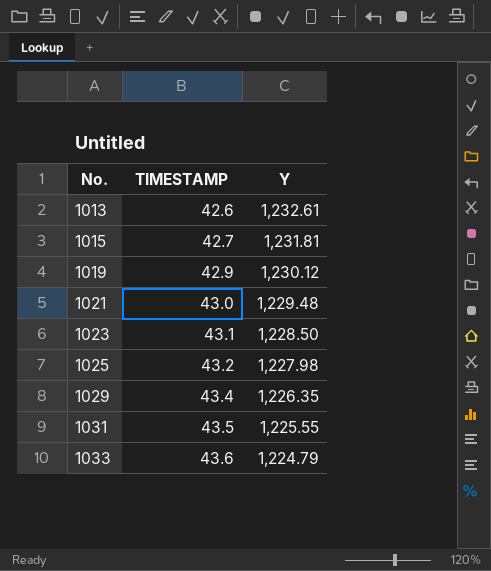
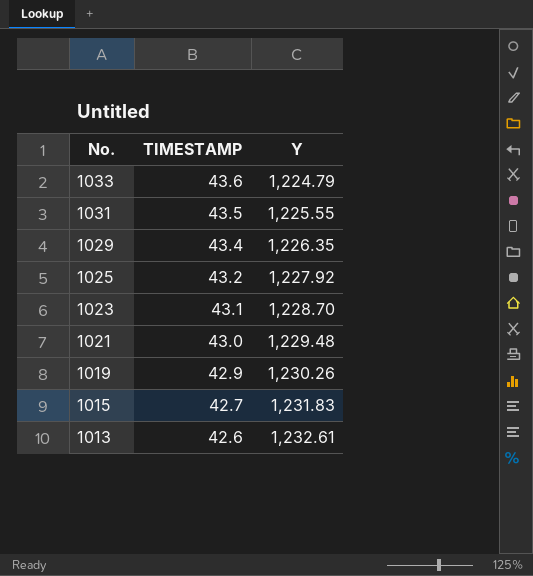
row order: No. ascending -> No. descending
1025 | Y: 1,227.98 -> 1,227.92
1023 | Y: 1,228.50 -> 1,228.70
1019 | Y: 1,230.12 -> 1,230.26
1015 | Y: 1,231.81 -> 1,231.83

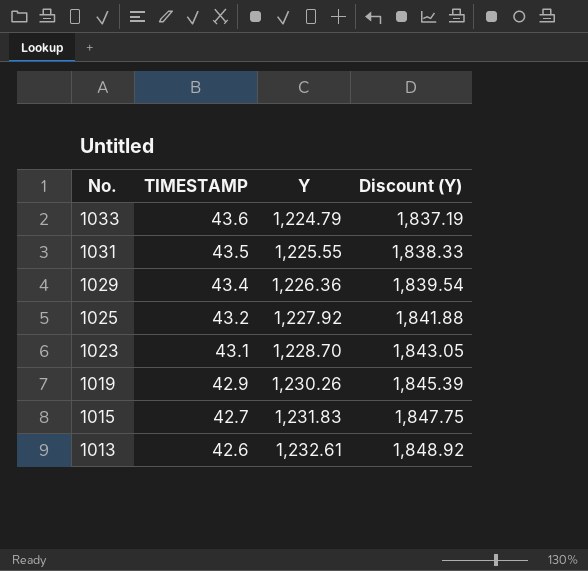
column Discount (Y) | formula: none -> [Y] * 1.5
row 1021: 43.0 | 1,229.48 -> none
1029 | Y: 1,226.35 -> 1,226.36

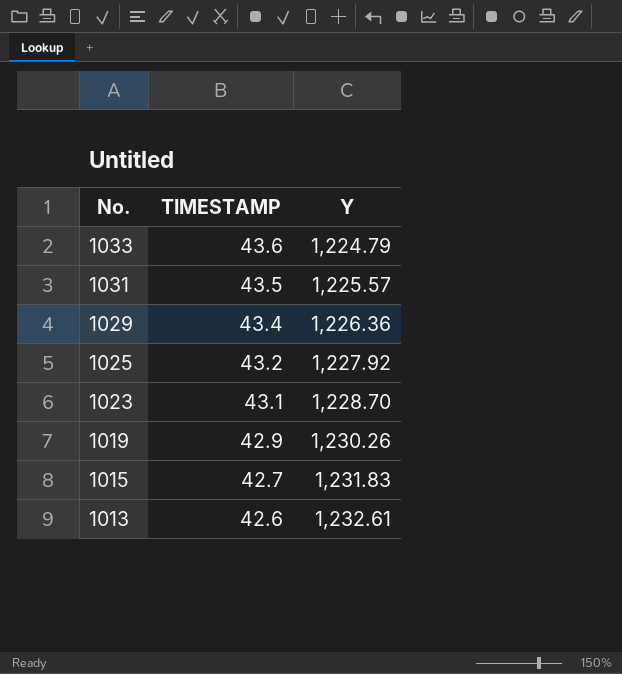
column Discount (Y) | formula: [Y] * 1.5 -> none
1031 | Y: 1,225.55 -> 1,225.57

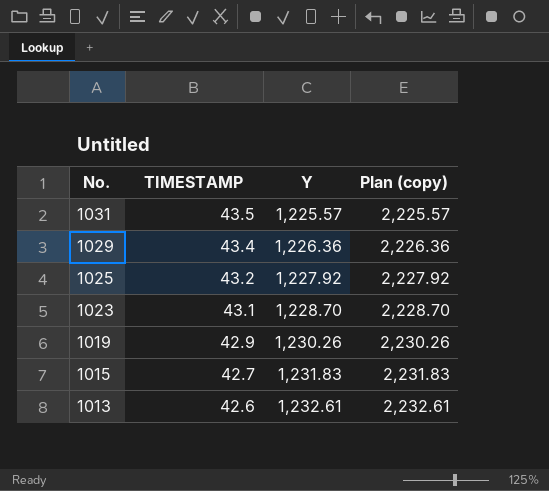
column Plan (copy) | formula: none -> [Y] + 1000
row 1033: 43.6 | 1,224.79 -> none

